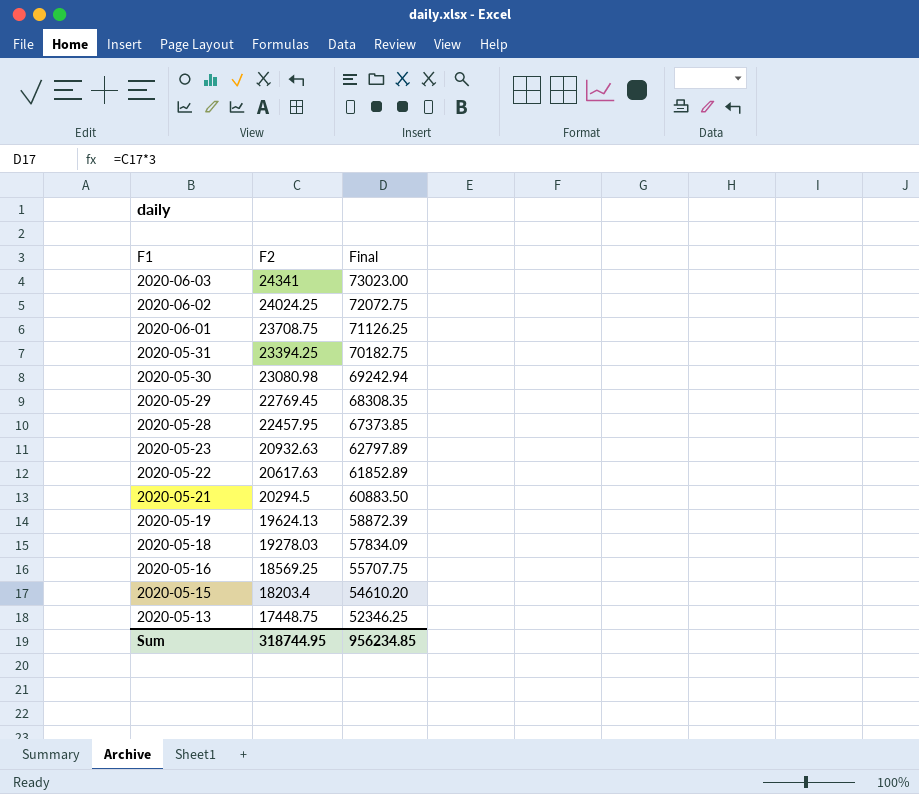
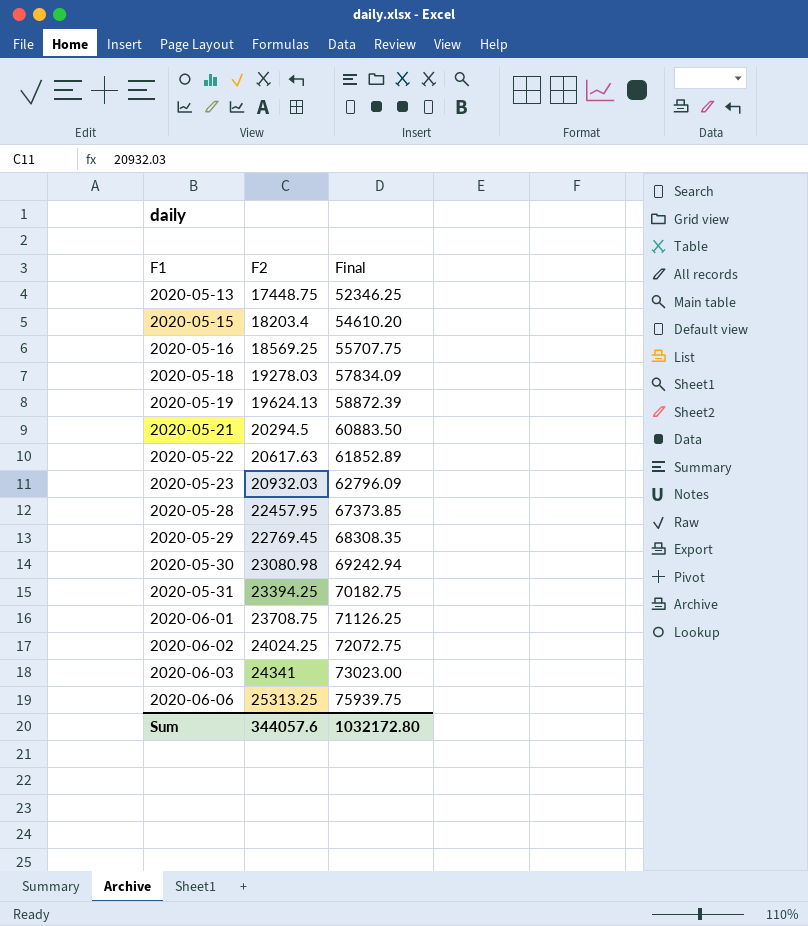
row order: F1 descending -> F1 ascending
2020-05-23 | F2: 20932.63 -> 20932.03
2020-05-23 | Final: 62797.89 -> 62796.09
row 2020-06-06: none -> 25313.25 | 75939.75
Sum | F2: 318744.95 -> 344057.6
Sum | Final: 956234.85 -> 1032172.80

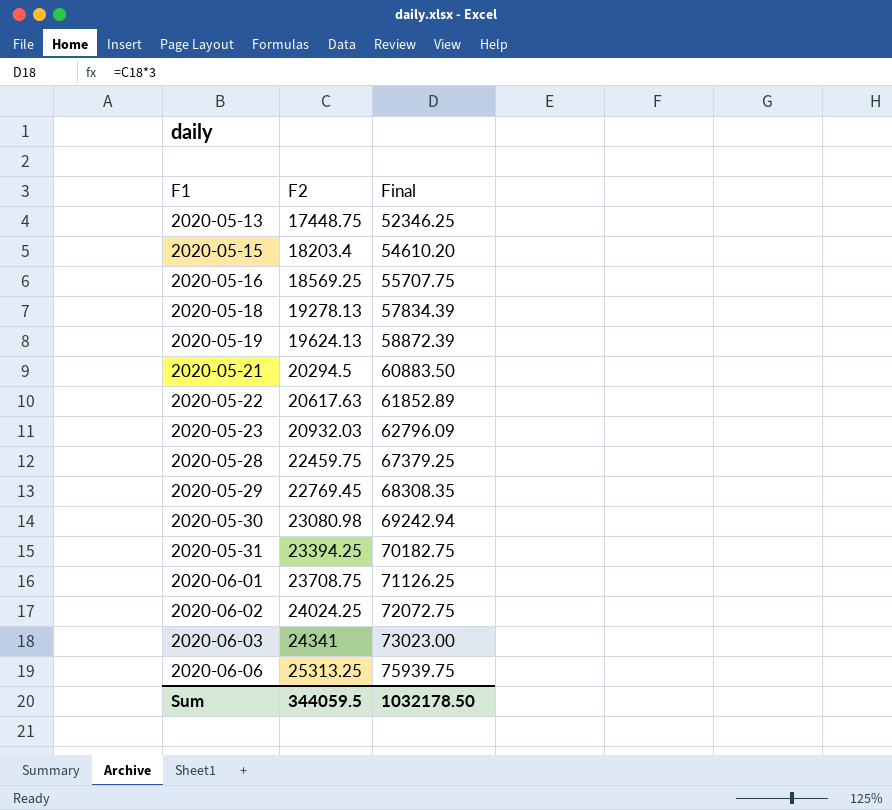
2020-05-18 | F2: 19278.03 -> 19278.13
2020-05-18 | Final: 57834.09 -> 57834.39
2020-05-28 | F2: 22457.95 -> 22459.75
2020-05-28 | Final: 67373.85 -> 67379.25
Sum | F2: 344057.6 -> 344059.5
Sum | Final: 1032172.80 -> 1032178.50

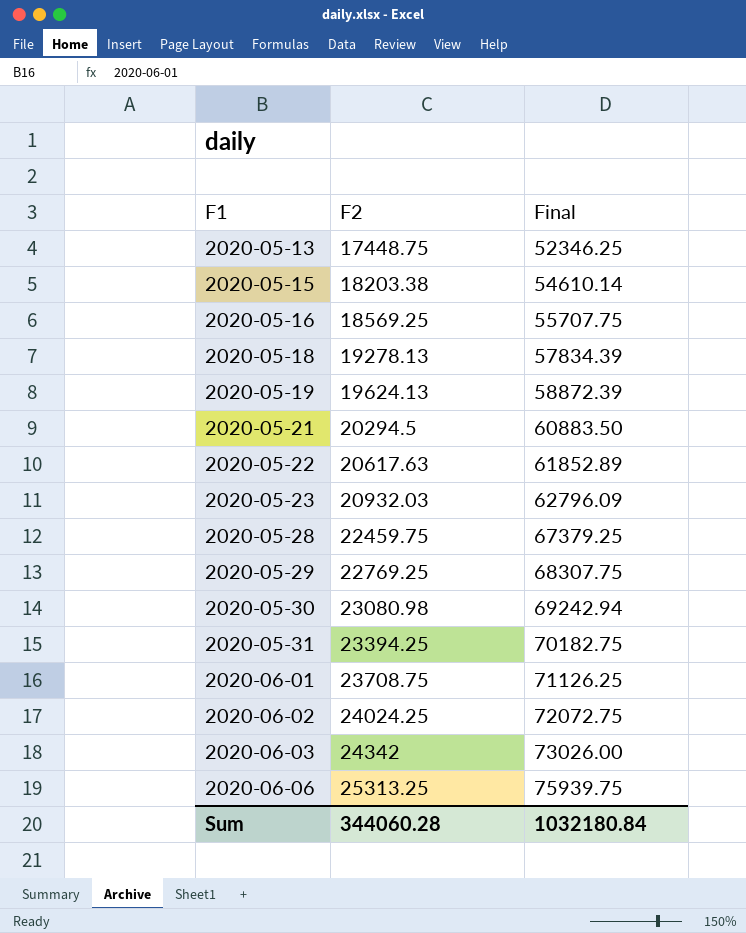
2020-05-15 | F2: 18203.4 -> 18203.38
2020-05-15 | Final: 54610.20 -> 54610.14
2020-05-29 | F2: 22769.45 -> 22769.25
2020-05-29 | Final: 68308.35 -> 68307.75
2020-06-03 | F2: 24341 -> 24342
2020-06-03 | Final: 73023.00 -> 73026.00
Sum | F2: 344059.5 -> 344060.28
Sum | Final: 1032178.50 -> 1032180.84

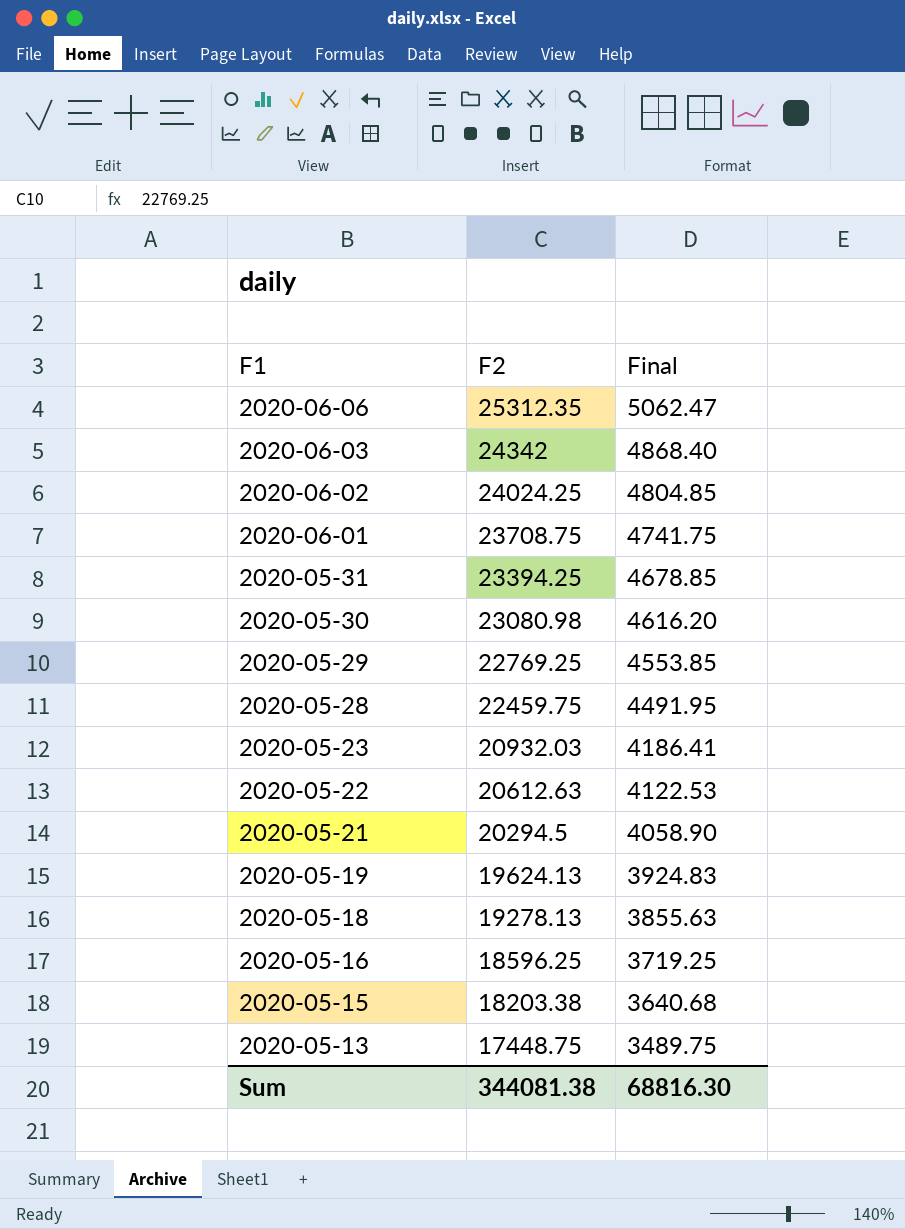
row order: F1 ascending -> F1 descending
column Final | formula: [F2] * 3 -> [F2] * 0.2
2020-06-06 | F2: 25313.25 -> 25312.35
2020-05-22 | F2: 20617.63 -> 20612.63
2020-05-16 | F2: 18569.25 -> 18596.25
Sum | F2: 344060.28 -> 344081.38
Sum | Final: 1032180.84 -> 68816.30

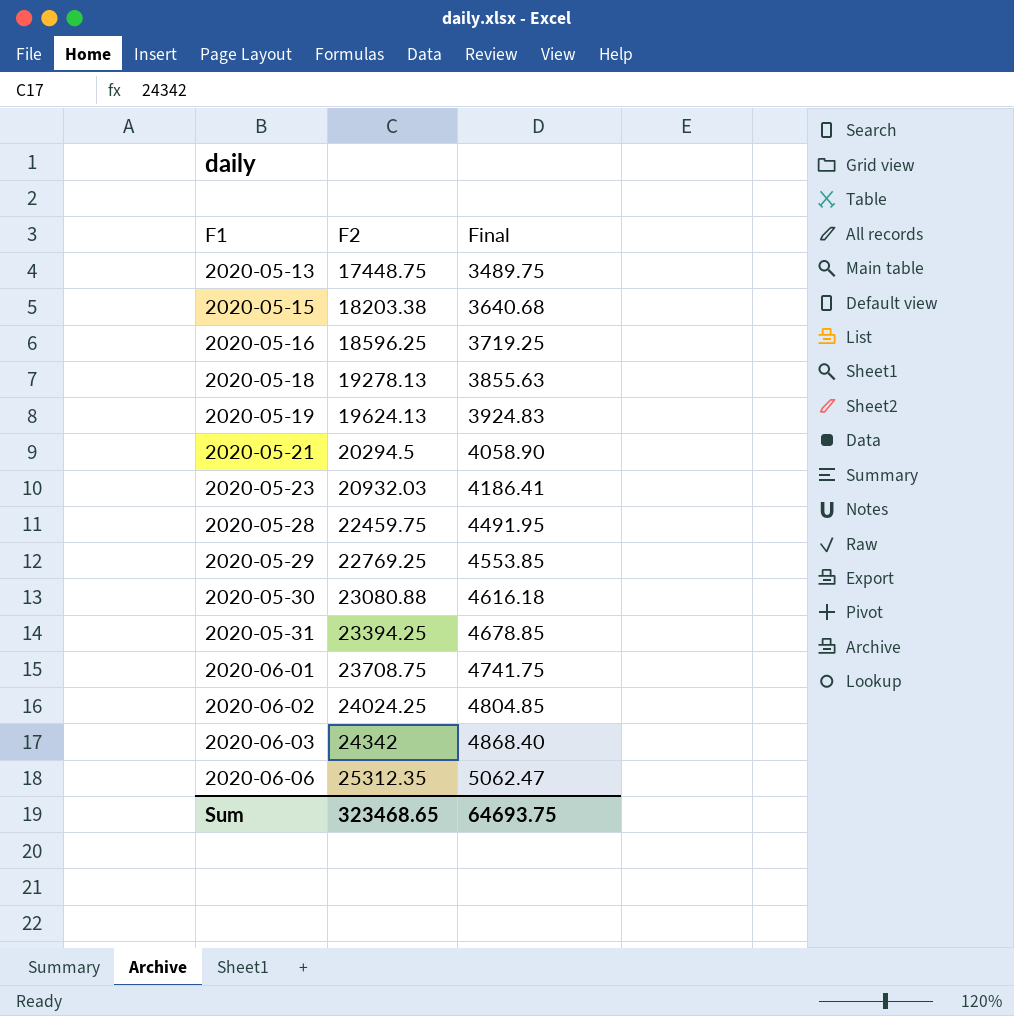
row order: F1 descending -> F1 ascending
row 2020-05-22: 20612.63 | 4122.53 -> none
2020-05-30 | F2: 23080.98 -> 23080.88
2020-05-30 | Final: 4616.20 -> 4616.18
Sum | F2: 344081.38 -> 323468.65
Sum | Final: 68816.30 -> 64693.75

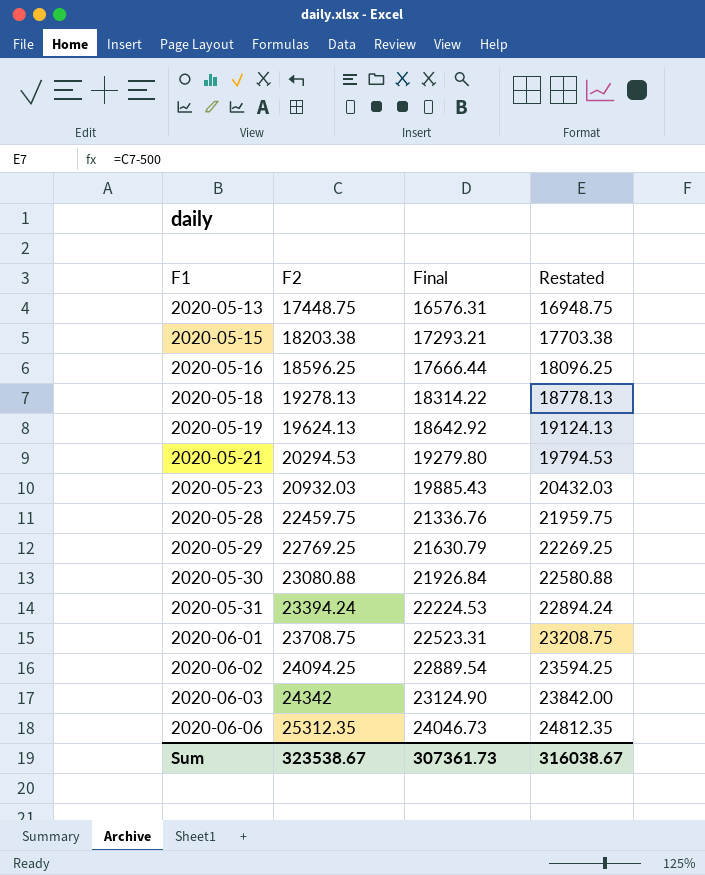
column Final | formula: [F2] * 0.2 -> [F2] * 0.95
column Restated | formula: none -> [F2] - 500
2020-05-21 | F2: 20294.5 -> 20294.53
2020-05-31 | F2: 23394.25 -> 23394.24
2020-06-02 | F2: 24024.25 -> 24094.25
Sum | F2: 323468.65 -> 323538.67
Sum | Final: 64693.75 -> 307361.73

